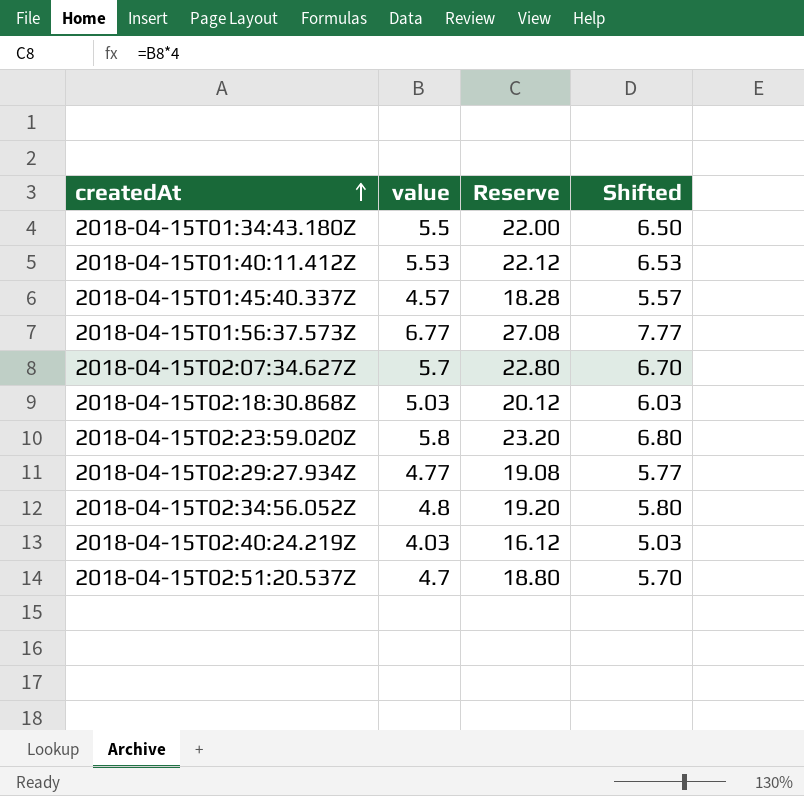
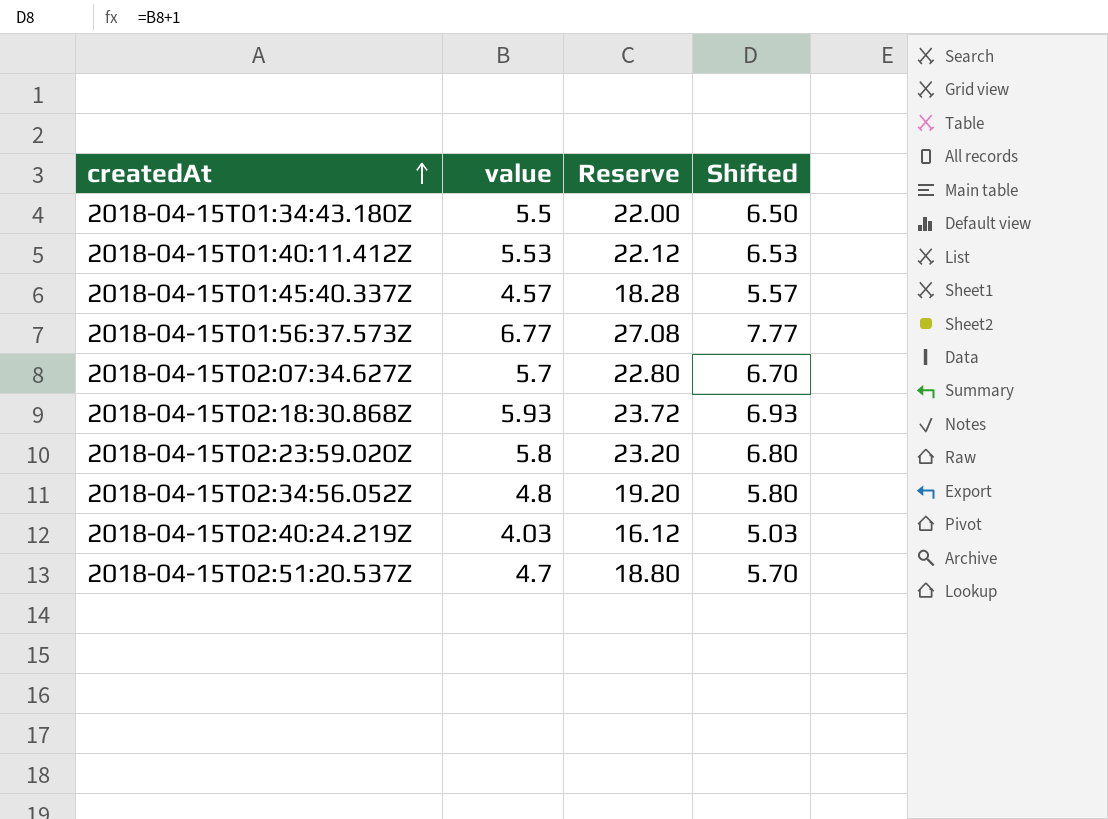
row 2018-04-15T02:29:27.934Z: 4.77 | 19.08 | 5.77 -> none
2018-04-15T02:18:30.868Z | value: 5.03 -> 5.93
2018-04-15T02:18:30.868Z | Reserve: 20.12 -> 23.72
2018-04-15T02:18:30.868Z | Shifted: 6.03 -> 6.93

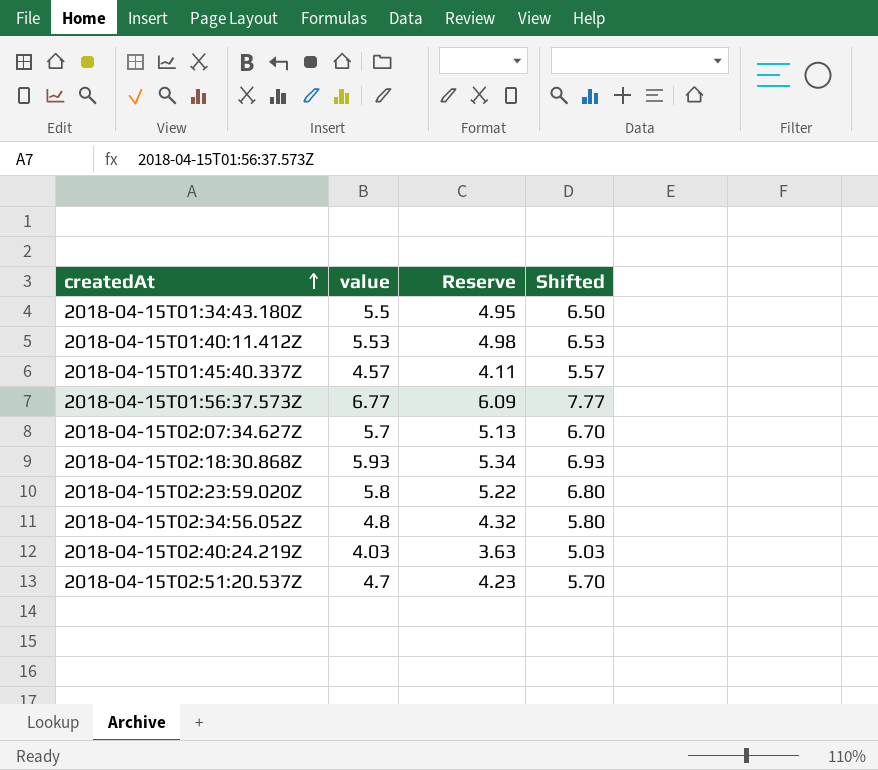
column Reserve | formula: [value] * 4 -> [value] * 0.9

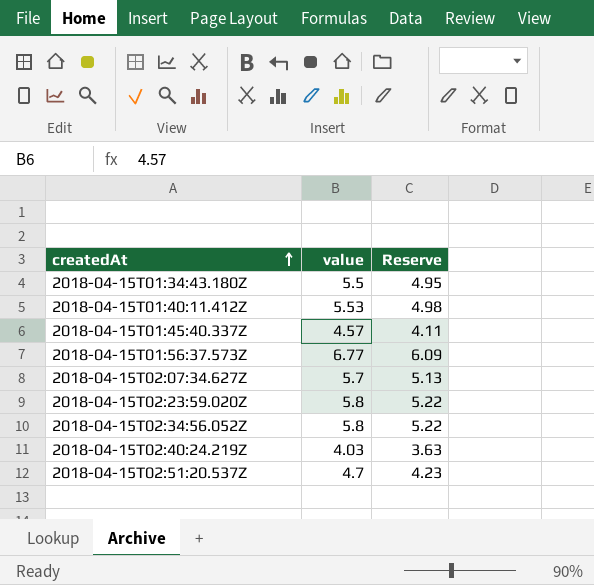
column Shifted | formula: [value] + 1 -> none
row 2018-04-15T02:18:30.868Z: 5.93 | 5.34 | 6.93 -> none
2018-04-15T02:34:56.052Z | value: 4.8 -> 5.8
2018-04-15T02:34:56.052Z | Reserve: 4.32 -> 5.22

